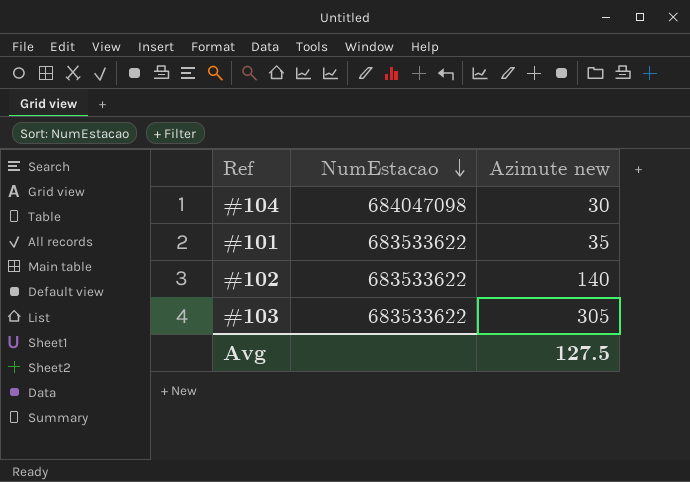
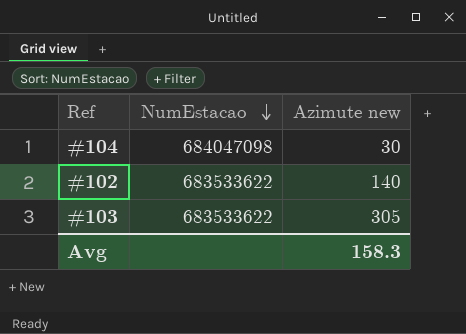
row #101: 683533622 | 35 -> none
Avg | Azimute new: 127.5 -> 158.3

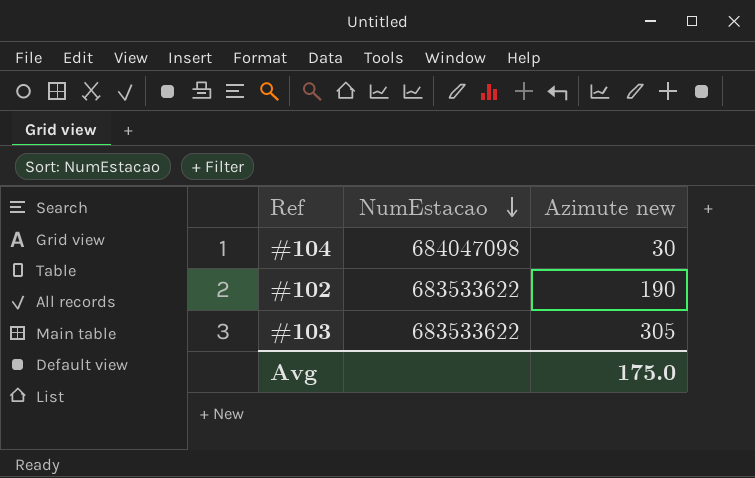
#102 | Azimute new: 140 -> 190
Avg | Azimute new: 158.3 -> 175.0

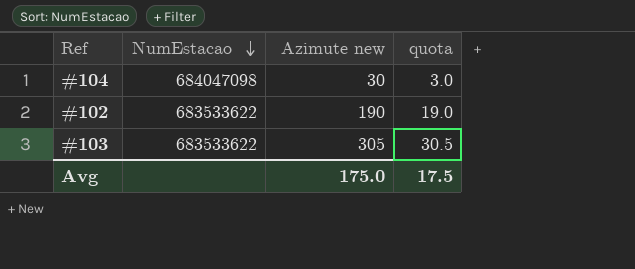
column quota | formula: none -> [Azimute new] * 0.1

